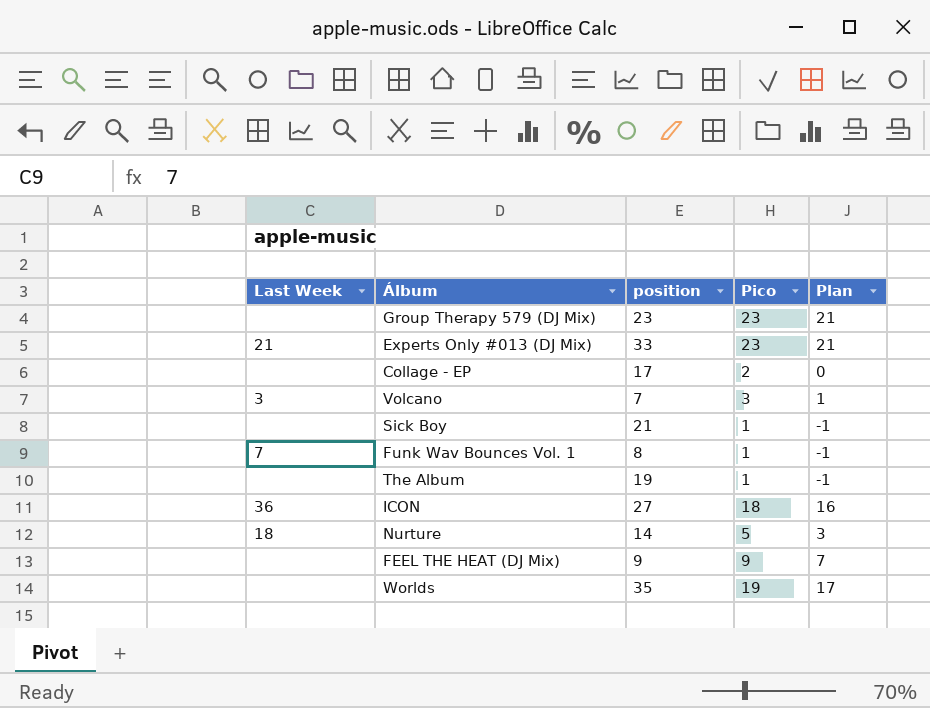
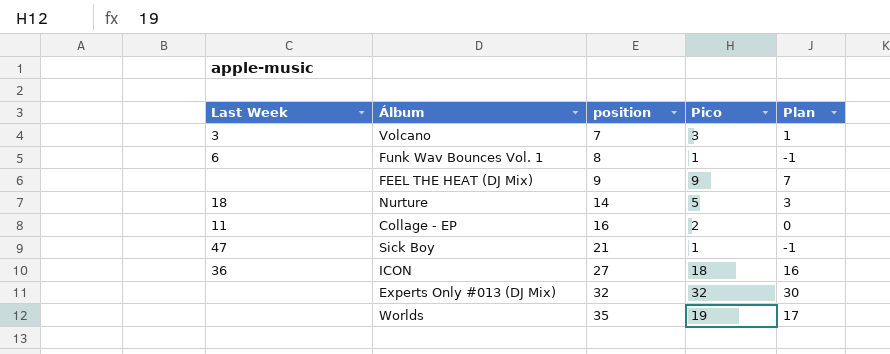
row order: none -> position ascending
row Group Therapy 579 (DJ Mix): none | 23 | 23 | 21 -> none
row The Album: none | 19 | 1 | -1 -> none
Funk Wav Bounces Vol. 1 | Last Week: 7 -> 6
Collage - EP | Last Week: none -> 11
Collage - EP | position: 17 -> 16
Sick Boy | Last Week: none -> 47
Experts Only #013 (DJ Mix) | Last Week: 21 -> none
Experts Only #013 (DJ Mix) | position: 33 -> 32
Experts Only #013 (DJ Mix) | Pico: 23 -> 32
Experts Only #013 (DJ Mix) | Plan: 21 -> 30

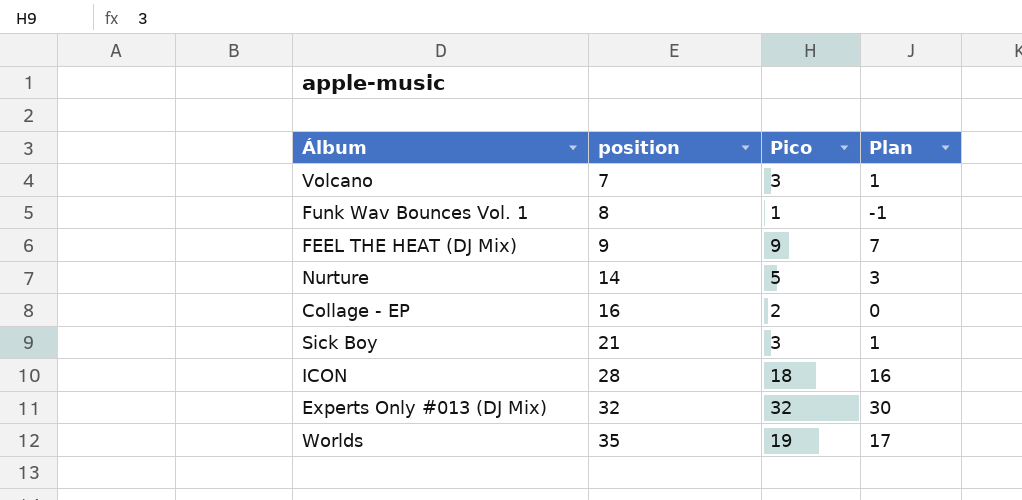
column Last Week | position: 1 -> none
Sick Boy | Pico: 1 -> 3
Sick Boy | Plan: -1 -> 1
ICON | position: 27 -> 28

